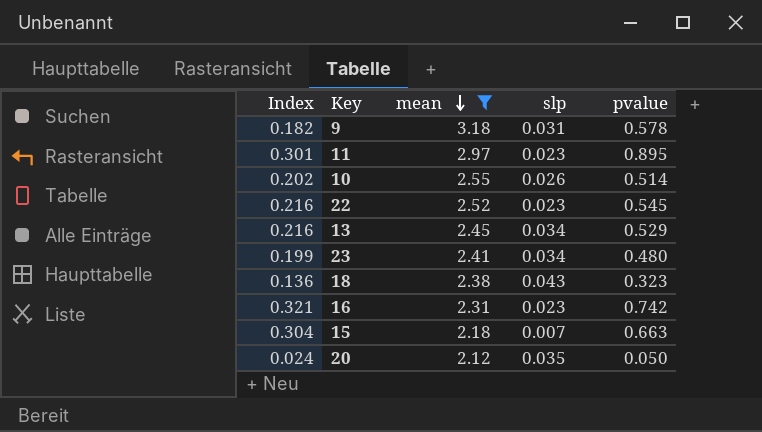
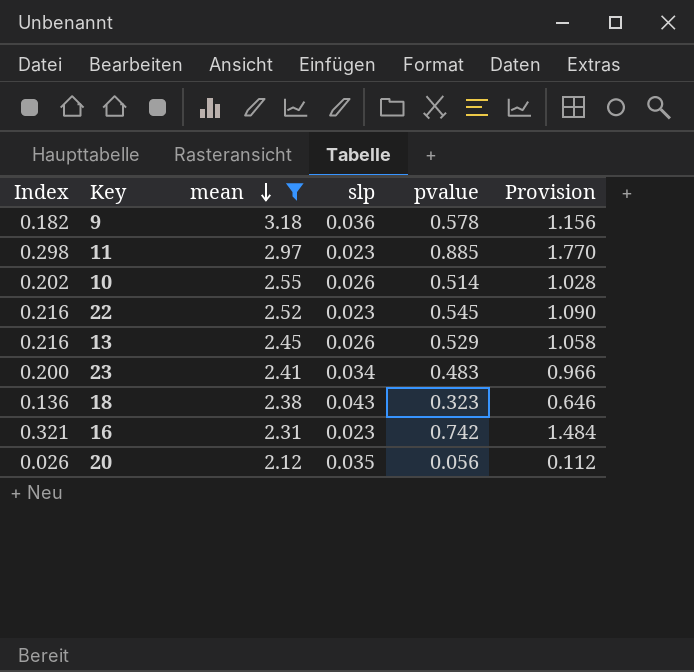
column Provision | formula: none -> [pvalue] * 2
row 15: 0.304 | 2.18 | 0.007 | 0.663 -> none
9 | slp: 0.031 -> 0.036
11 | Index: 0.301 -> 0.298
11 | pvalue: 0.895 -> 0.885
13 | slp: 0.034 -> 0.026
23 | Index: 0.199 -> 0.200
23 | pvalue: 0.480 -> 0.483
20 | Index: 0.024 -> 0.026
20 | pvalue: 0.050 -> 0.056

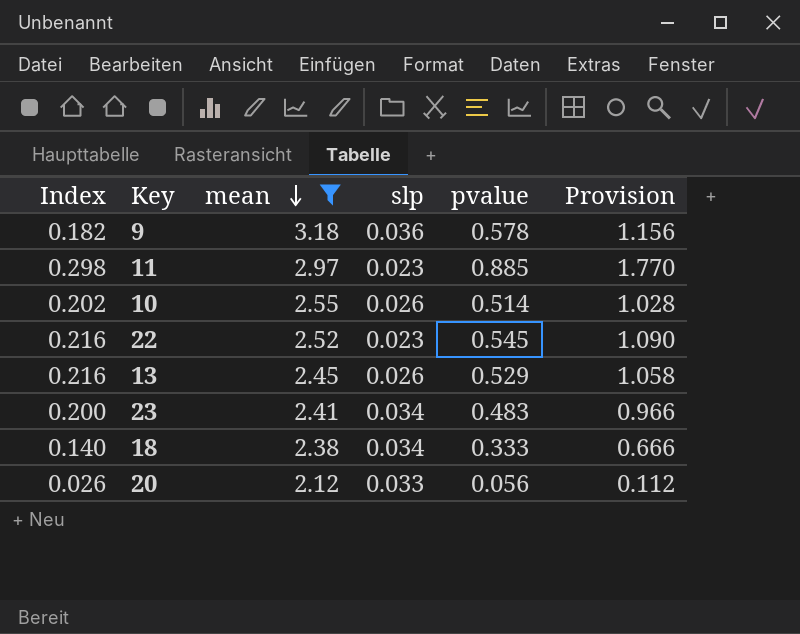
row 16: 0.321 | 2.31 | 0.023 | 0.742 | 1.484 -> none
18 | Index: 0.136 -> 0.140
18 | slp: 0.043 -> 0.034
18 | pvalue: 0.323 -> 0.333
18 | Provision: 0.646 -> 0.666
20 | slp: 0.035 -> 0.033

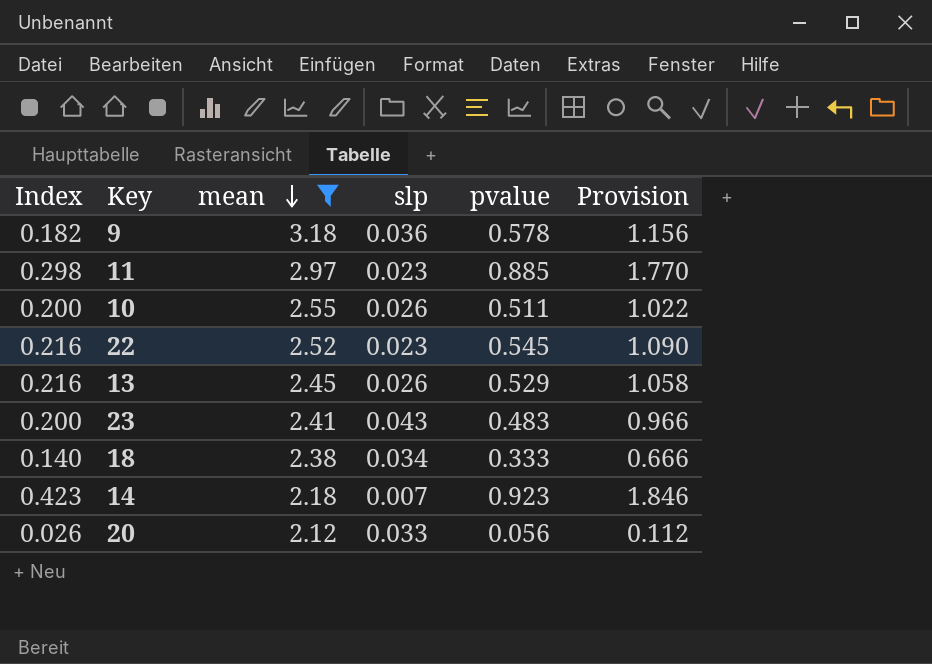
10 | Index: 0.202 -> 0.200
10 | pvalue: 0.514 -> 0.511
10 | Provision: 1.028 -> 1.022
23 | slp: 0.034 -> 0.043
row 14: none -> 0.423 | 2.18 | 0.007 | 0.923 | 1.846

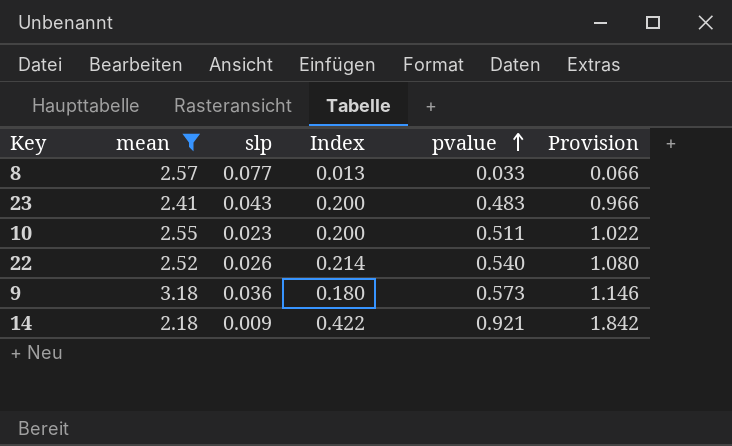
row order: mean descending -> pvalue ascending
column Index | position: 1 -> 4
row 11: 0.298 | 2.97 | 0.023 | 0.885 | 1.770 -> none
row 13: 0.216 | 2.45 | 0.026 | 0.529 | 1.058 -> none
row 18: 0.140 | 2.38 | 0.034 | 0.333 | 0.666 -> none
row 20: 0.026 | 2.12 | 0.033 | 0.056 | 0.112 -> none
row 8: none -> 2.57 | 0.077 | 0.013 | 0.033 | 0.066
10 | slp: 0.026 -> 0.023
22 | slp: 0.023 -> 0.026
22 | Index: 0.216 -> 0.214
22 | pvalue: 0.545 -> 0.540
22 | Provision: 1.090 -> 1.080
9 | Index: 0.182 -> 0.180
9 | pvalue: 0.578 -> 0.573
9 | Provision: 1.156 -> 1.146
14 | slp: 0.007 -> 0.009
14 | Index: 0.423 -> 0.422
14 | pvalue: 0.923 -> 0.921
14 | Provision: 1.846 -> 1.842

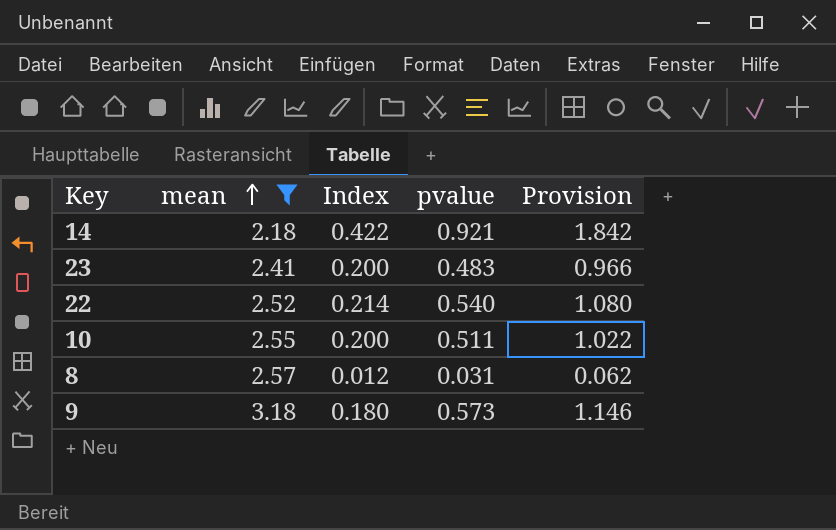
row order: pvalue ascending -> mean ascending
column slp | position: 3 -> none
8 | Index: 0.013 -> 0.012
8 | pvalue: 0.033 -> 0.031
8 | Provision: 0.066 -> 0.062

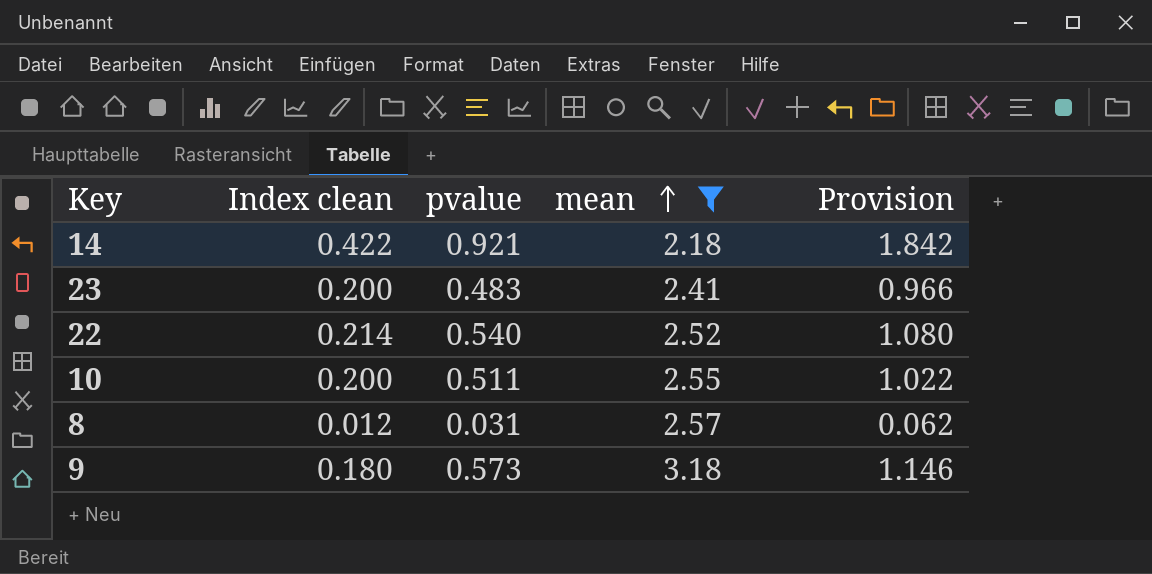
column name: Index -> Index clean
column mean | position: 2 -> 4

